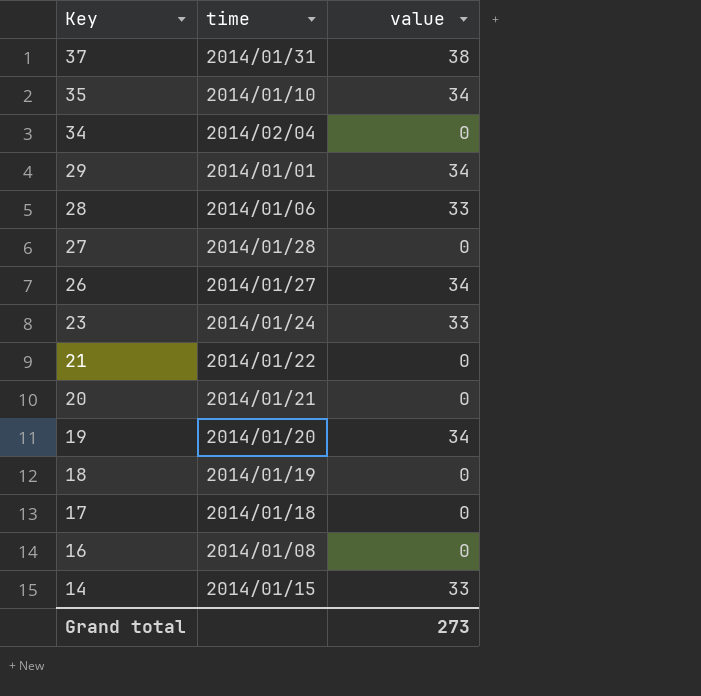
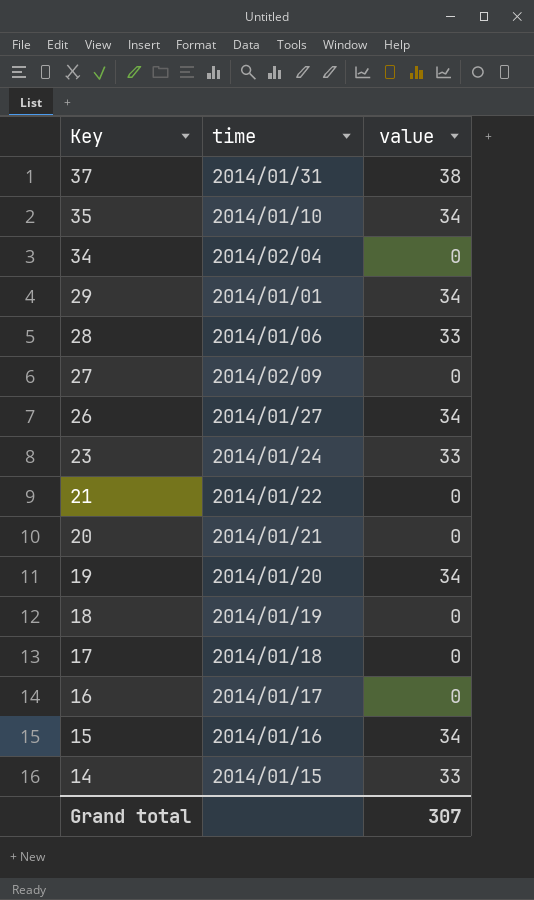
27 | time: 2014/01/28 -> 2014/02/09
16 | time: 2014/01/08 -> 2014/01/17
row 15: none -> 2014/01/16 | 34
Grand total | value: 273 -> 307

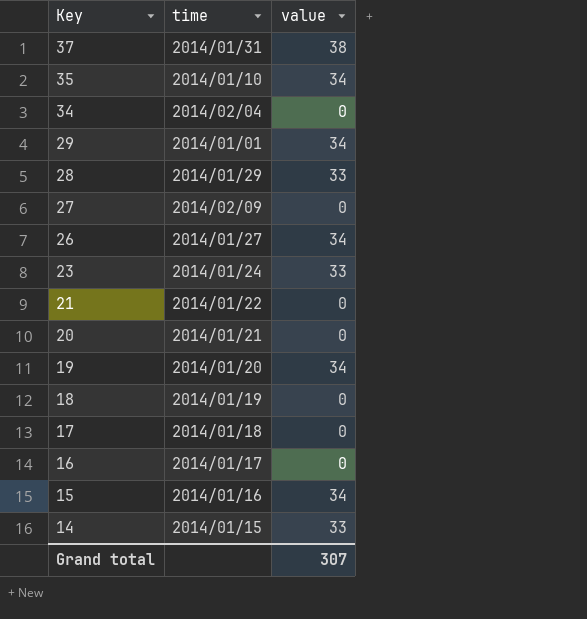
28 | time: 2014/01/06 -> 2014/01/29

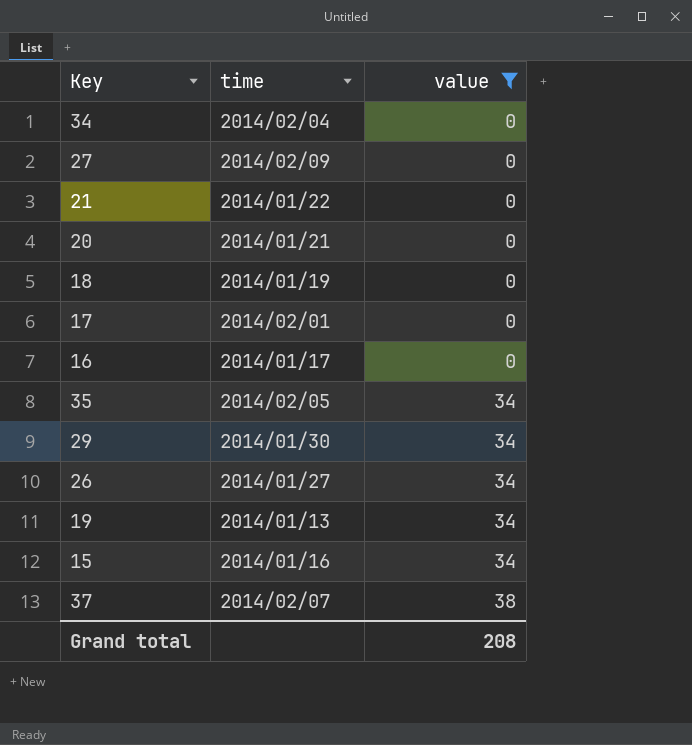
filter: none -> value != 33
row order: Key descending -> value ascending
17 | time: 2014/01/18 -> 2014/02/01
35 | time: 2014/01/10 -> 2014/02/05
29 | time: 2014/01/01 -> 2014/01/30
19 | time: 2014/01/20 -> 2014/01/13
37 | time: 2014/01/31 -> 2014/02/07
Grand total | value: 307 -> 208

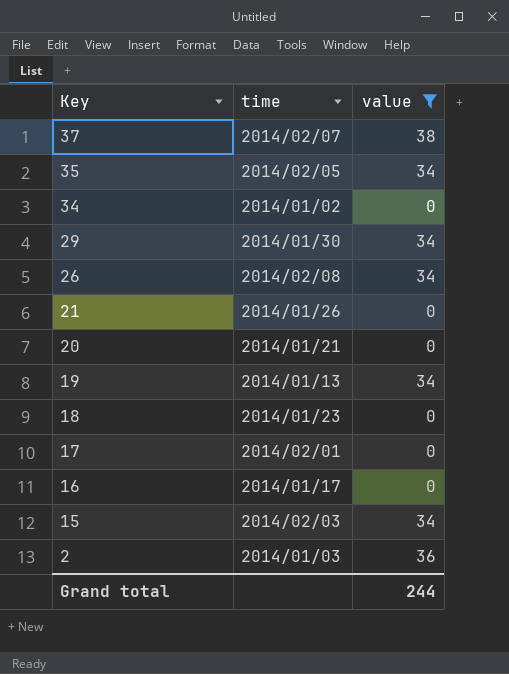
row order: value ascending -> Key descending
row 27: 2014/02/09 | 0 -> none
34 | time: 2014/02/04 -> 2014/01/02
26 | time: 2014/01/27 -> 2014/02/08
21 | time: 2014/01/22 -> 2014/01/26
18 | time: 2014/01/19 -> 2014/01/23
15 | time: 2014/01/16 -> 2014/02/03
row 2: none -> 2014/01/03 | 36
Grand total | value: 208 -> 244

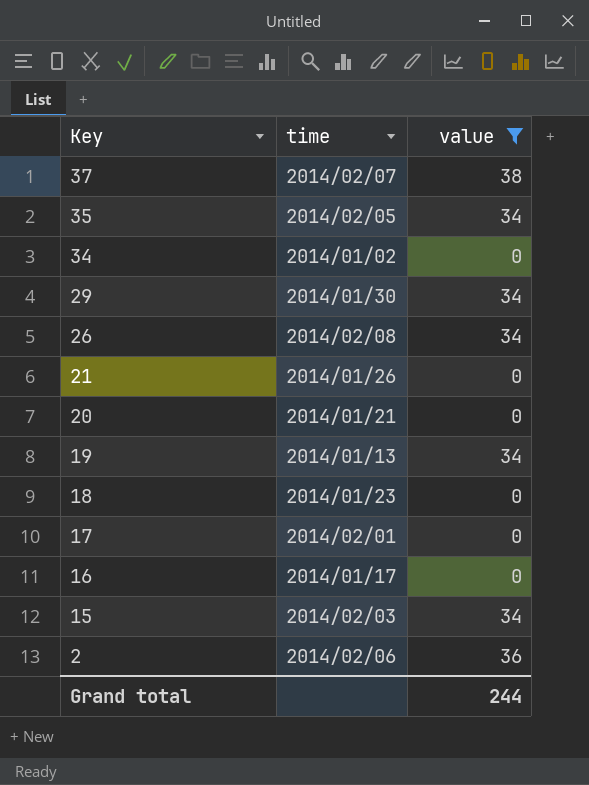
2 | time: 2014/01/03 -> 2014/02/06

